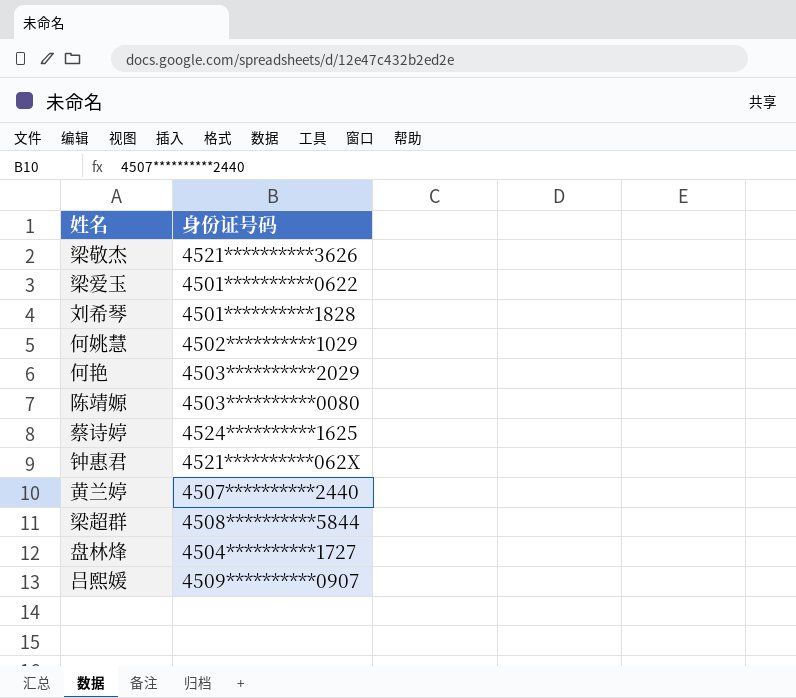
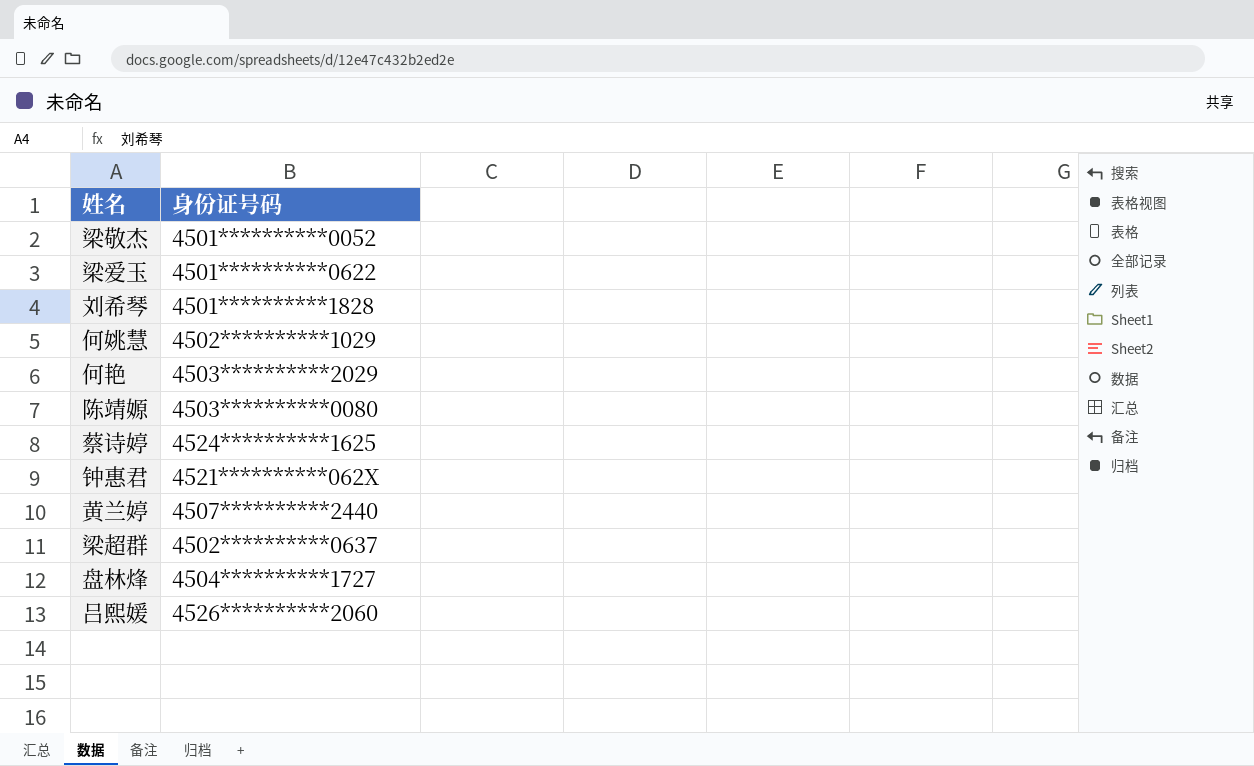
梁敬杰 | 身份证号码: 4521**********3626 -> 4501**********0052
梁超群 | 身份证号码: 4508**********5844 -> 4502**********0637
吕熙媛 | 身份证号码: 4509**********0907 -> 4526**********2060

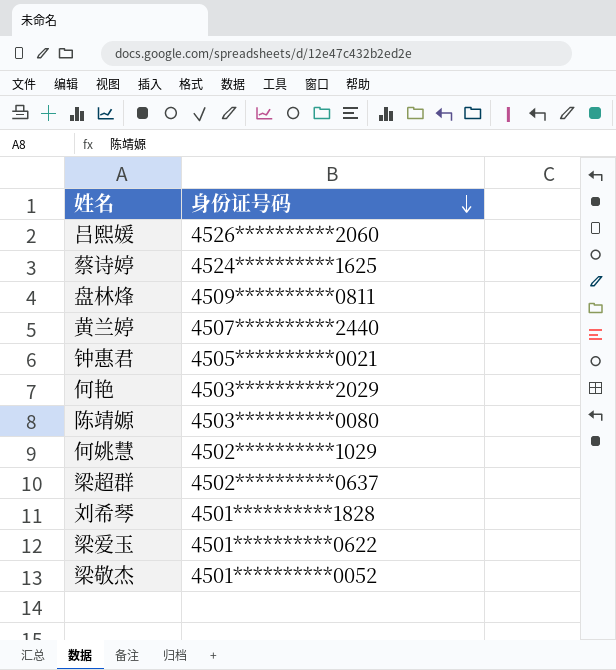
row order: none -> 身份证号码 descending
盘林烽 | 身份证号码: 4504**********1727 -> 4509**********0811
钟惠君 | 身份证号码: 4521**********062X -> 4505**********0021

